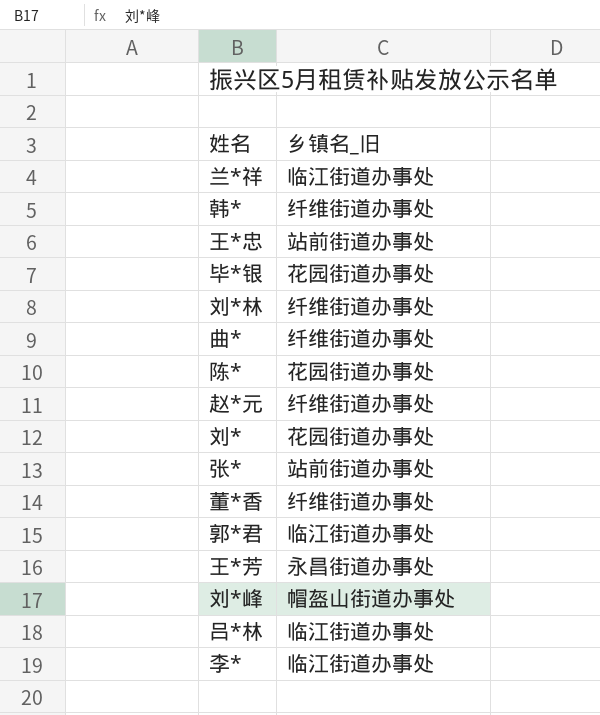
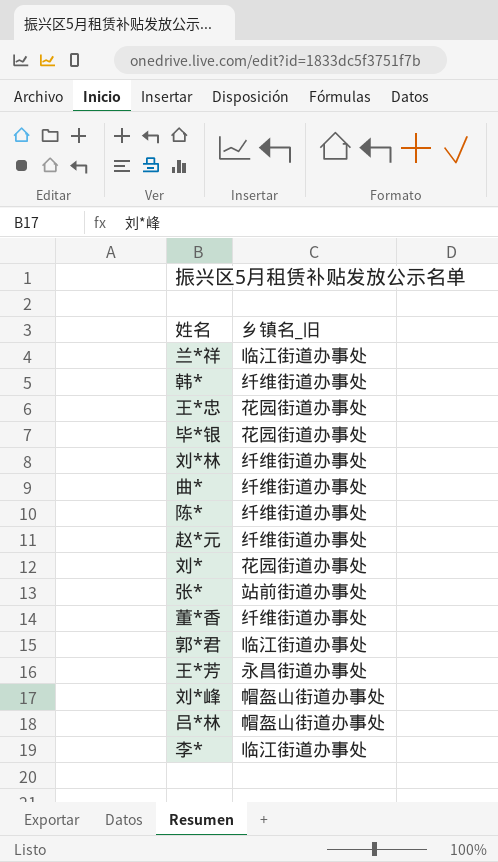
王*忠 | 乡镇名_旧: 站前街道办事处 -> 花园街道办事处
陈* | 乡镇名_旧: 花园街道办事处 -> 纤维街道办事处
吕*林 | 乡镇名_旧: 临江街道办事处 -> 帽盔山街道办事处

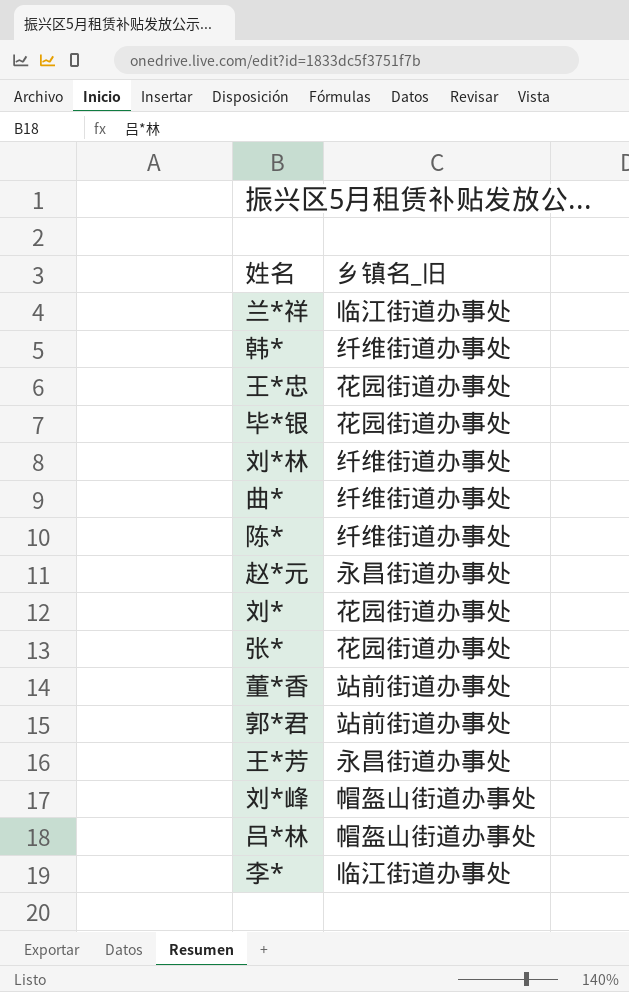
赵*元 | 乡镇名_旧: 纤维街道办事处 -> 永昌街道办事处
张* | 乡镇名_旧: 站前街道办事处 -> 花园街道办事处
董*香 | 乡镇名_旧: 纤维街道办事处 -> 站前街道办事处
郭*君 | 乡镇名_旧: 临江街道办事处 -> 站前街道办事处

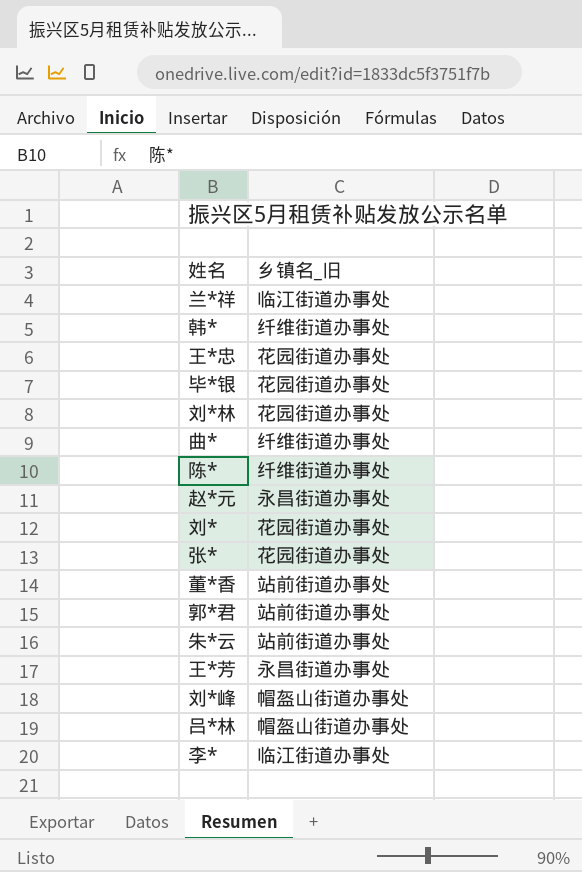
刘*林 | 乡镇名_旧: 纤维街道办事处 -> 花园街道办事处
row 朱*云: none -> 站前街道办事处

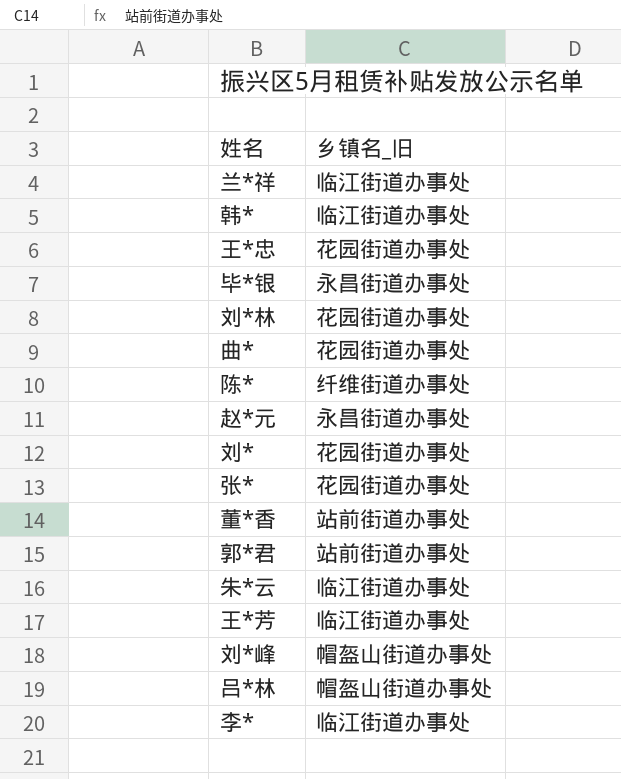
韩* | 乡镇名_旧: 纤维街道办事处 -> 临江街道办事处
毕*银 | 乡镇名_旧: 花园街道办事处 -> 永昌街道办事处
曲* | 乡镇名_旧: 纤维街道办事处 -> 花园街道办事处
朱*云 | 乡镇名_旧: 站前街道办事处 -> 临江街道办事处
王*芳 | 乡镇名_旧: 永昌街道办事处 -> 临江街道办事处

